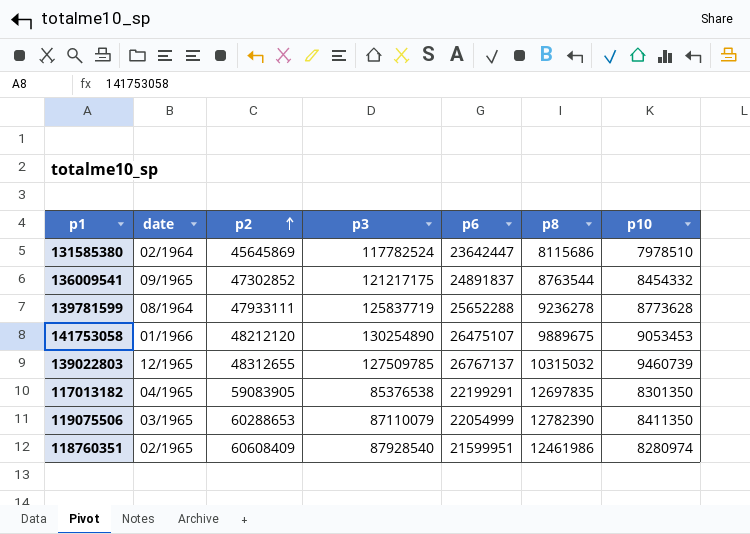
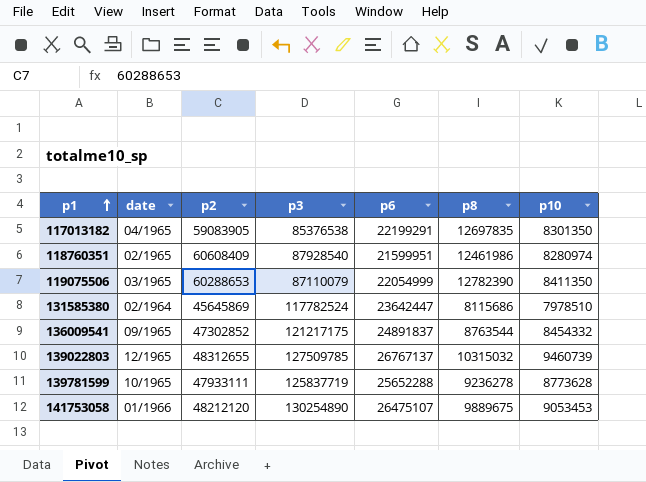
row order: p2 ascending -> p1 ascending
139781599 | date: 08/1964 -> 10/1965

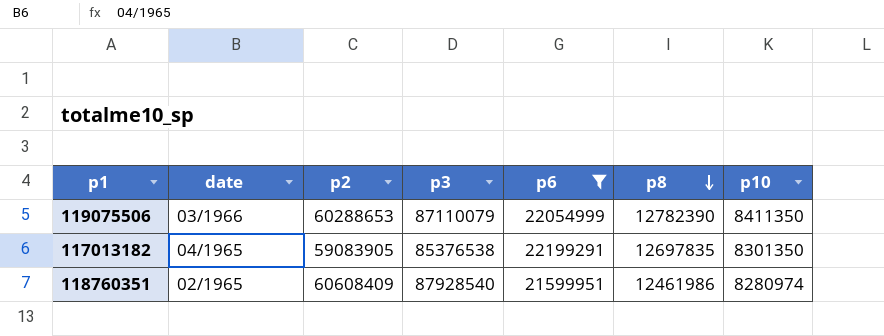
filter: none -> p6 <= 22199291
row order: p1 ascending -> p8 descending
119075506 | date: 03/1965 -> 03/1966

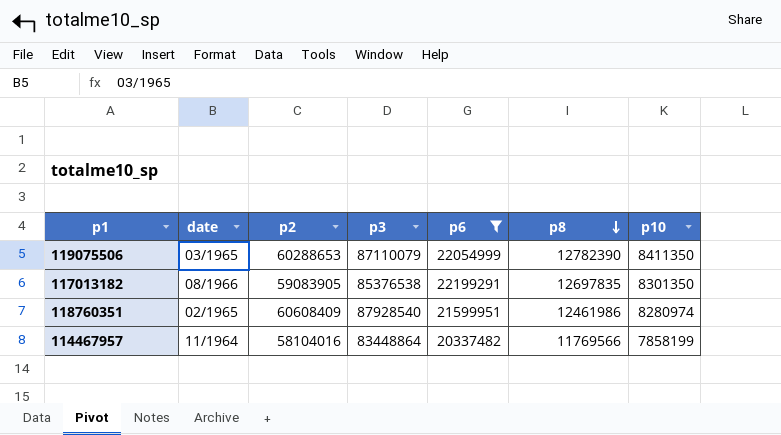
119075506 | date: 03/1966 -> 03/1965
117013182 | date: 04/1965 -> 08/1966
row 114467957: none -> 11/1964 | 58104016 | 83448864 | 20337482 | 11769566 | 7858199

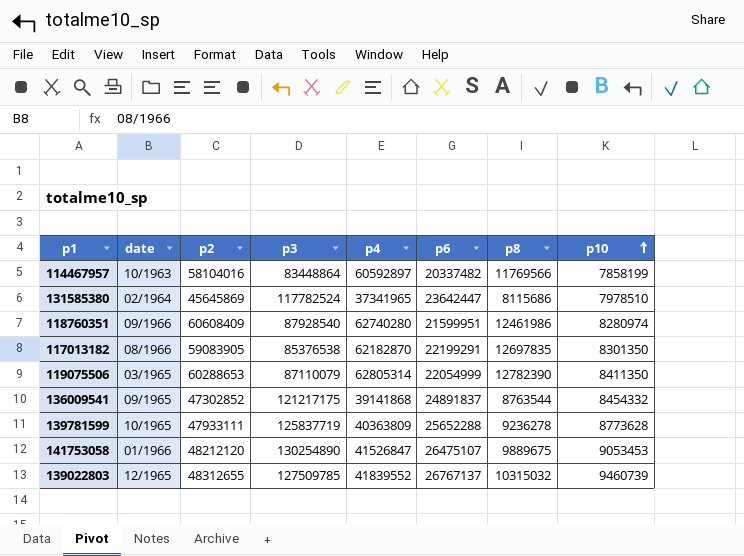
filter: p6 <= 22199291 -> none
row order: p8 descending -> p10 ascending
column p4 | position: none -> 5
114467957 | date: 11/1964 -> 10/1963
118760351 | date: 02/1965 -> 09/1966

